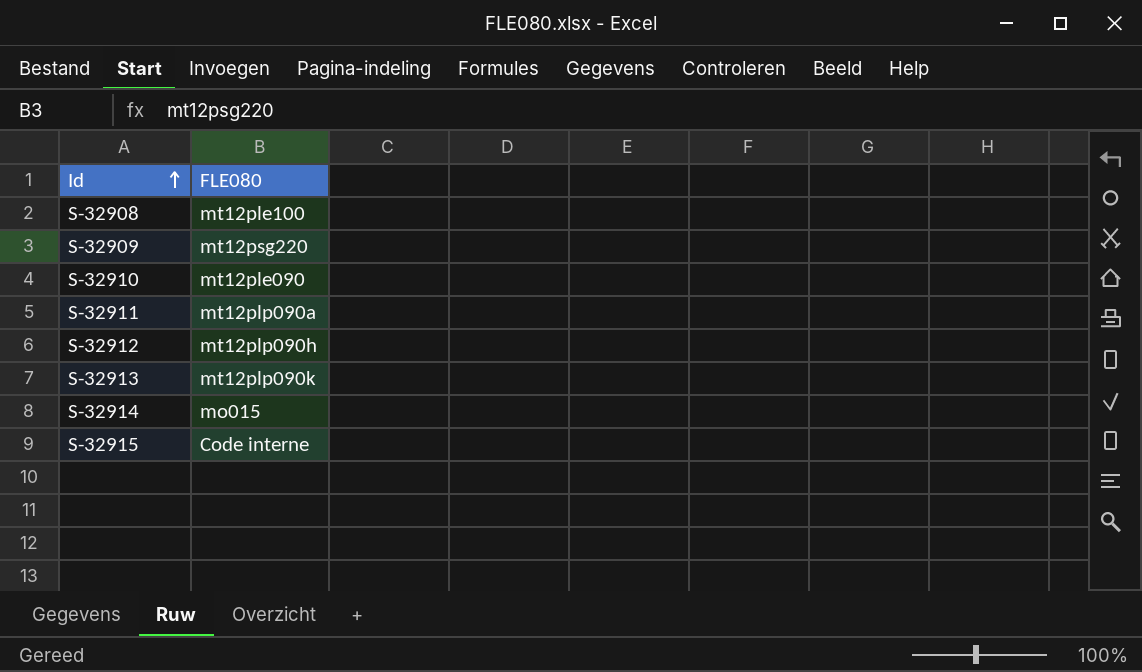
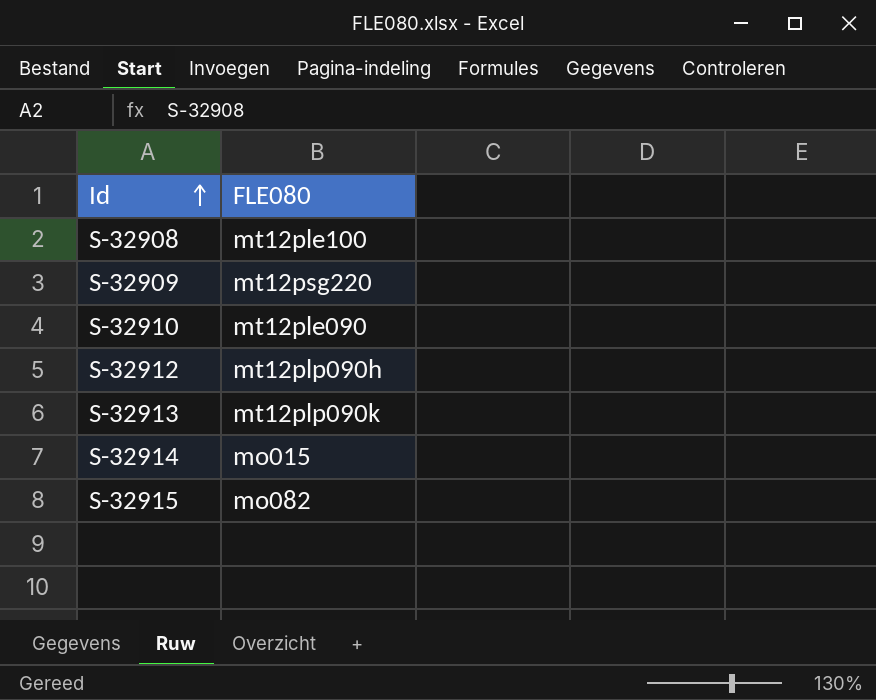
row S-32911: mt12plp090a -> none
S-32915 | FLE080: Code interne -> mo082

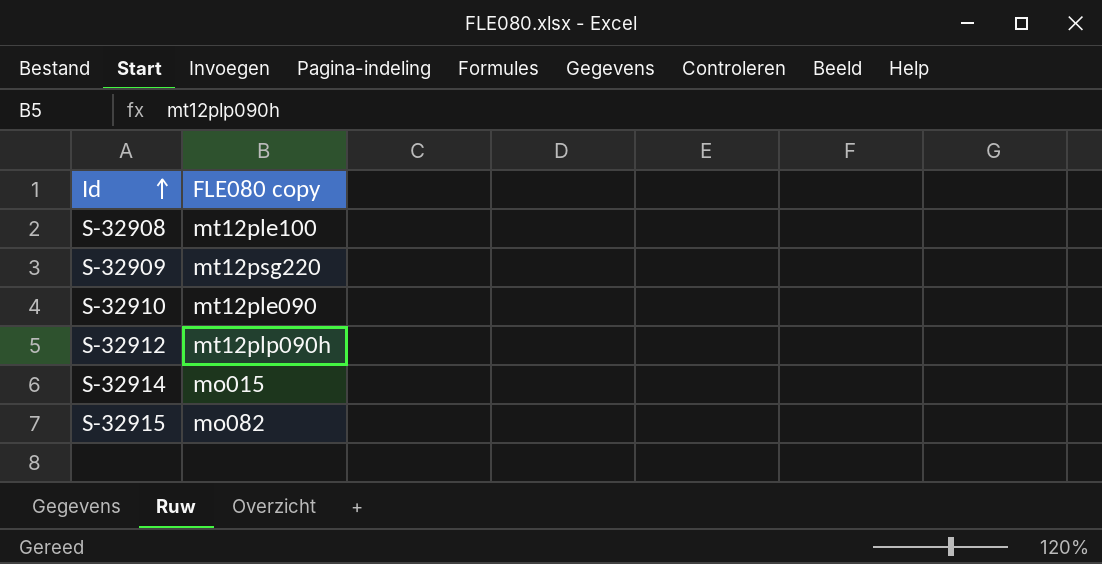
column name: FLE080 -> FLE080 copy
row S-32913: mt12plp090k -> none

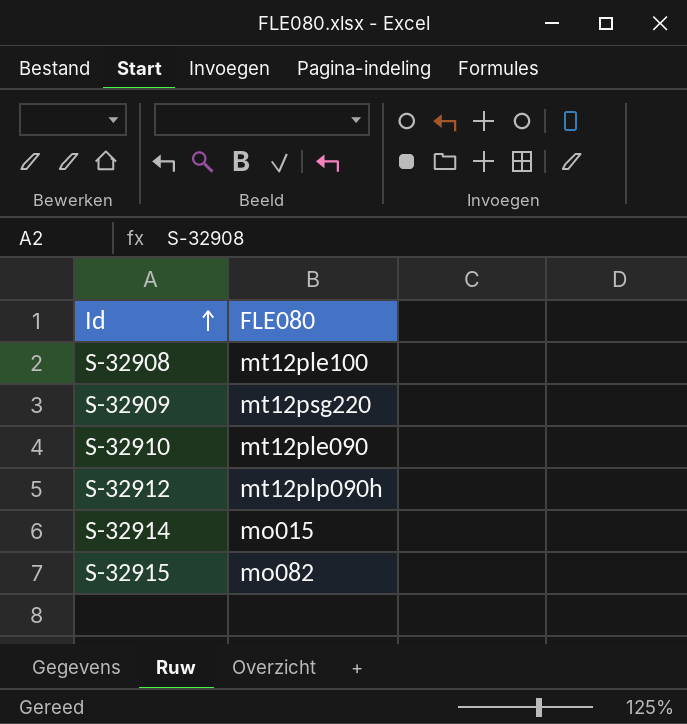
column name: FLE080 copy -> FLE080

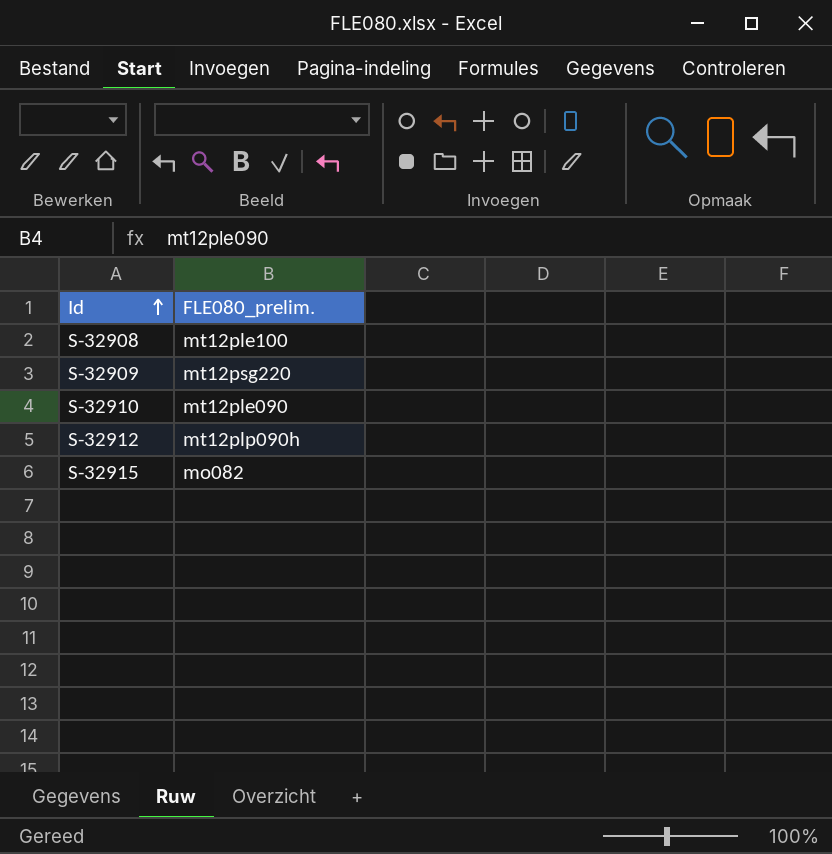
column name: FLE080 -> FLE080_prelim.
row S-32914: mo015 -> none

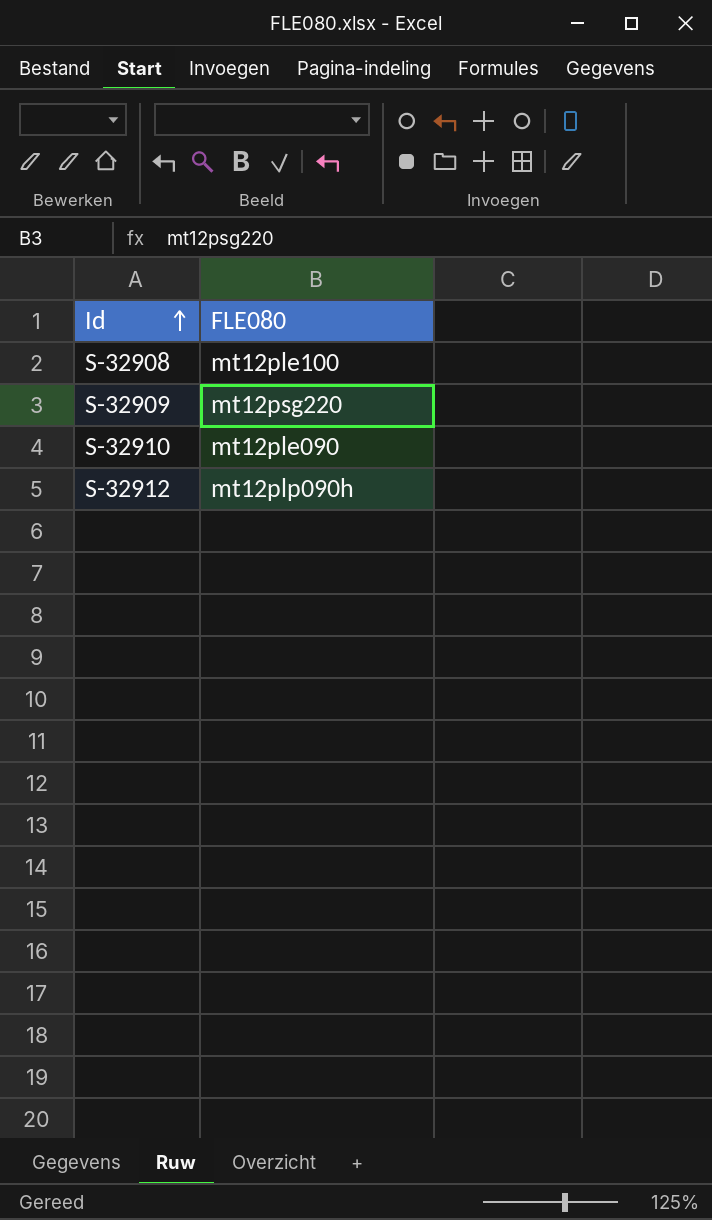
column name: FLE080_prelim. -> FLE080
row S-32915: mo082 -> none

